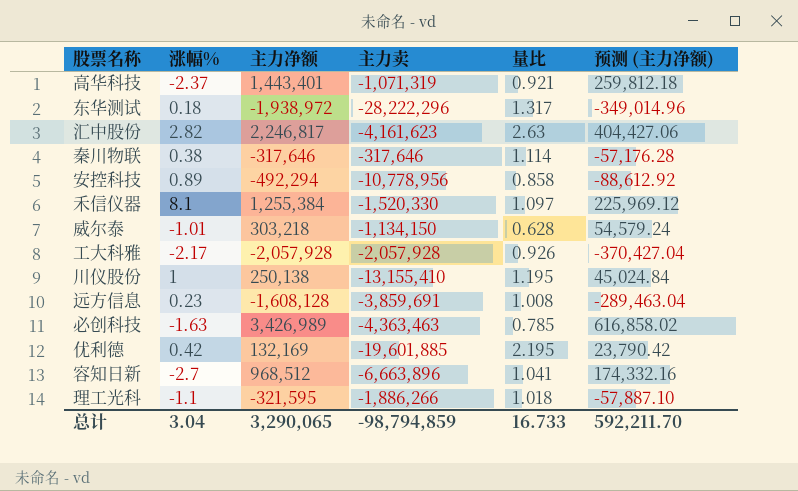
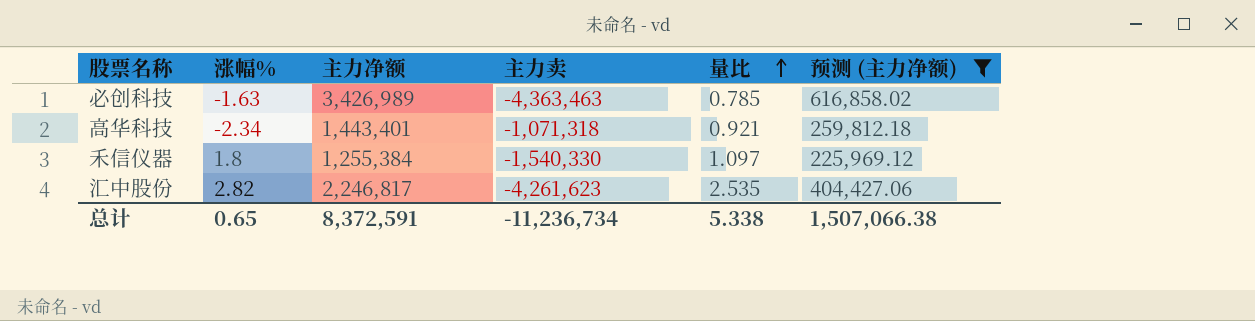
filter: none -> 预测 (主力净额) >= 225,969.12
row order: none -> 量比 ascending
高华科技 | 涨幅%: -2.37 -> -2.34
高华科技 | 主力卖: -1,071,319 -> -1,071,318
禾信仪器 | 涨幅%: 8.1 -> 1.8
禾信仪器 | 主力卖: -1,520,330 -> -1,540,330
汇中股份 | 主力卖: -4,161,623 -> -4,261,623
汇中股份 | 量比: 2.63 -> 2.535
总计 | 涨幅%: 3.04 -> 0.65
总计 | 主力净额: 3,290,065 -> 8,372,591
总计 | 主力卖: -98,794,859 -> -11,236,734
总计 | 量比: 16.733 -> 5.338
总计 | 预测 (主力净额): 592,211.70 -> 1,507,066.38

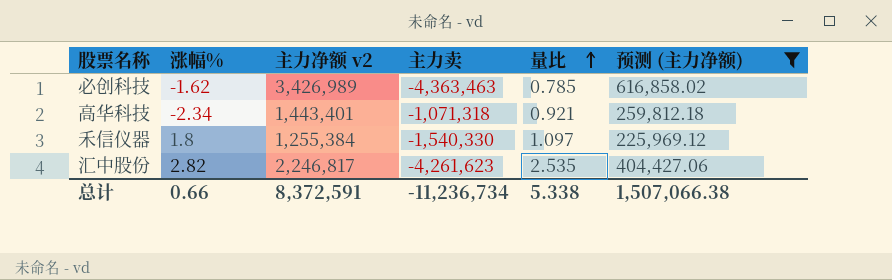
column name: 主力净额 -> 主力净额 v2
必创科技 | 涨幅%: -1.63 -> -1.62
总计 | 涨幅%: 0.65 -> 0.66

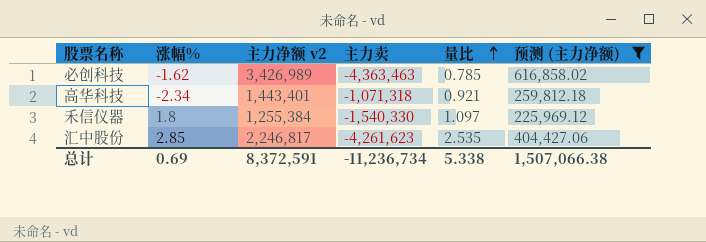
汇中股份 | 涨幅%: 2.82 -> 2.85
总计 | 涨幅%: 0.66 -> 0.69

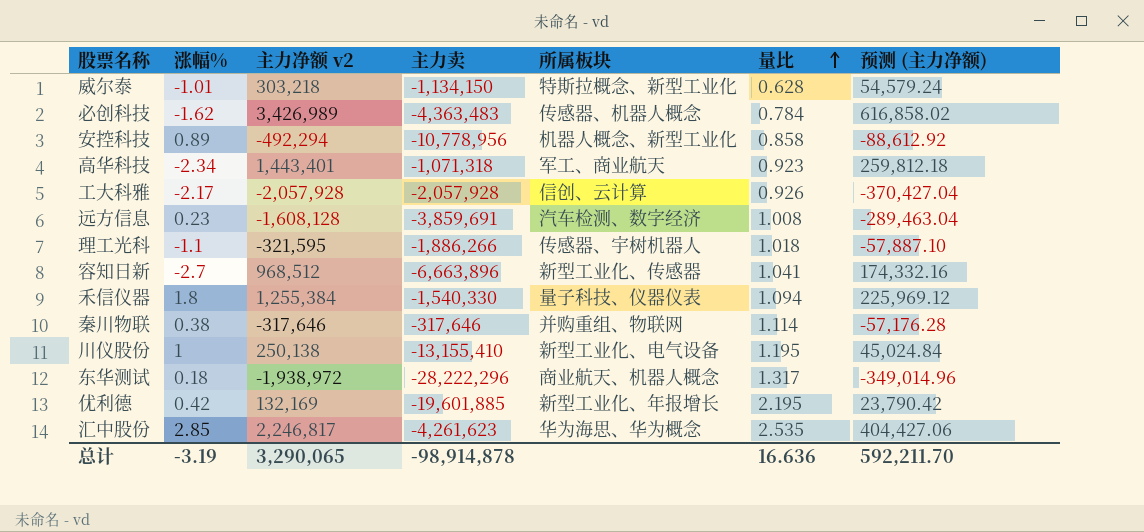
filter: 预测 (主力净额) >= 225,969.12 -> none
column 所属板块 | position: none -> 5
必创科技 | 主力卖: -4,363,463 -> -4,363,483
必创科技 | 量比: 0.785 -> 0.784
高华科技 | 量比: 0.921 -> 0.923
禾信仪器 | 量比: 1.097 -> 1.094
总计 | 涨幅%: 0.69 -> -3.19
总计 | 主力净额 v2: 8,372,591 -> 3,290,065
总计 | 主力卖: -11,236,734 -> -98,914,878
总计 | 量比: 5.338 -> 16.636
总计 | 预测 (主力净额): 1,507,066.38 -> 592,211.70

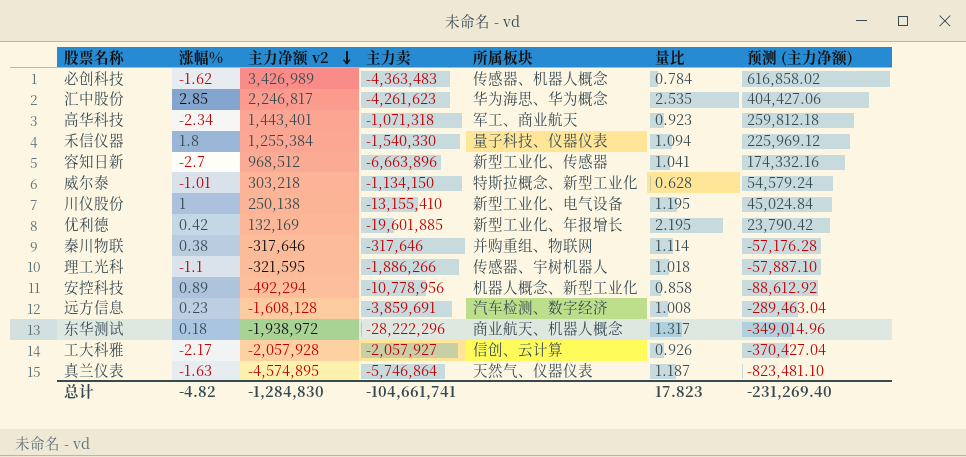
row order: 量比 ascending -> 主力净额 v2 descending
工大科雅 | 主力卖: -2,057,928 -> -2,057,927
row 真兰仪表: none -> -1.63 | -4,574,895 | -5,746,864 | 天然气、仪器仪表 | 1.187 | -823,481.10
总计 | 涨幅%: -3.19 -> -4.82
总计 | 主力净额 v2: 3,290,065 -> -1,284,830
总计 | 主力卖: -98,914,878 -> -104,661,741
总计 | 量比: 16.636 -> 17.823
总计 | 预测 (主力净额): 592,211.70 -> -231,269.40

